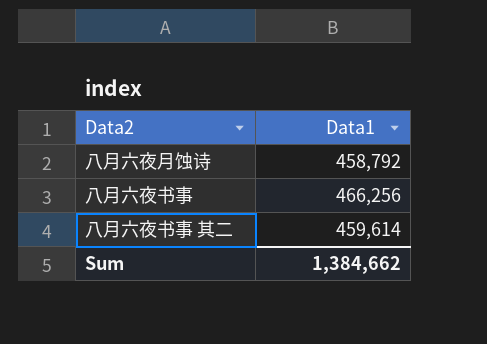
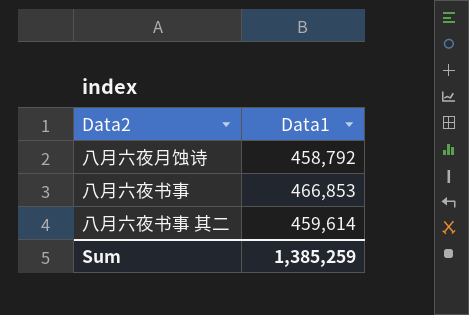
八月六夜书事 | Data1: 466,256 -> 466,853
Sum | Data1: 1,384,662 -> 1,385,259

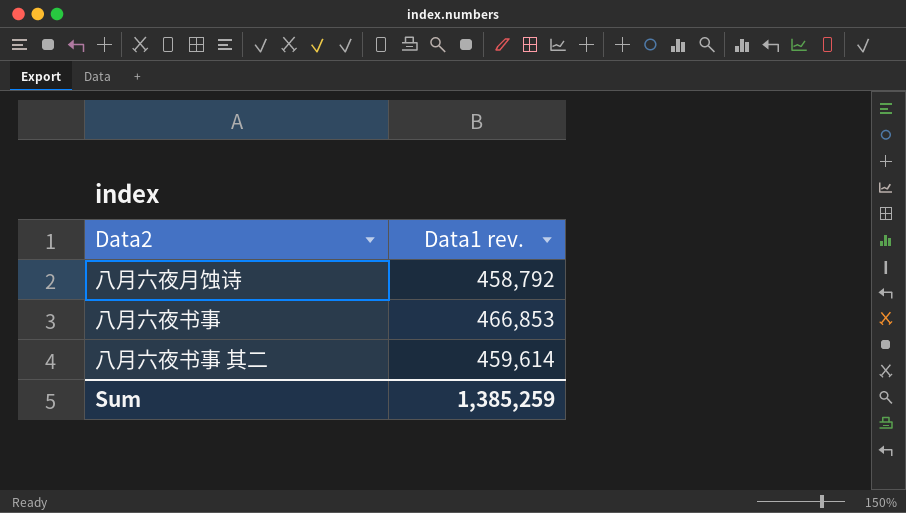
column name: Data1 -> Data1 rev.

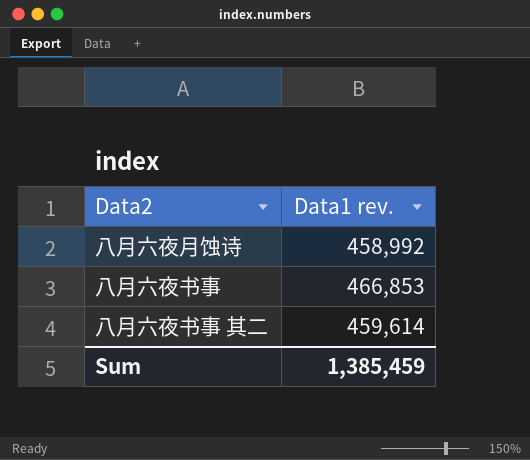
八月六夜月蚀诗 | Data1 rev.: 458,792 -> 458,992
Sum | Data1 rev.: 1,385,259 -> 1,385,459

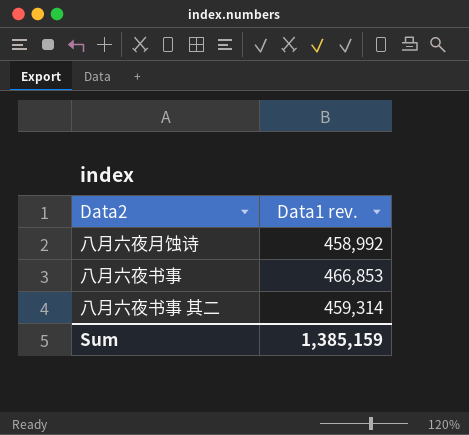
八月六夜书事 其二 | Data1 rev.: 459,614 -> 459,314
Sum | Data1 rev.: 1,385,459 -> 1,385,159

